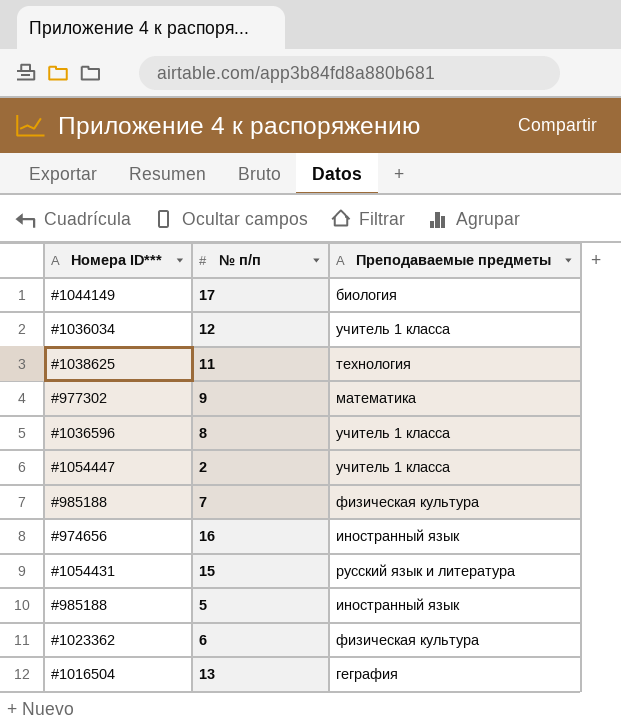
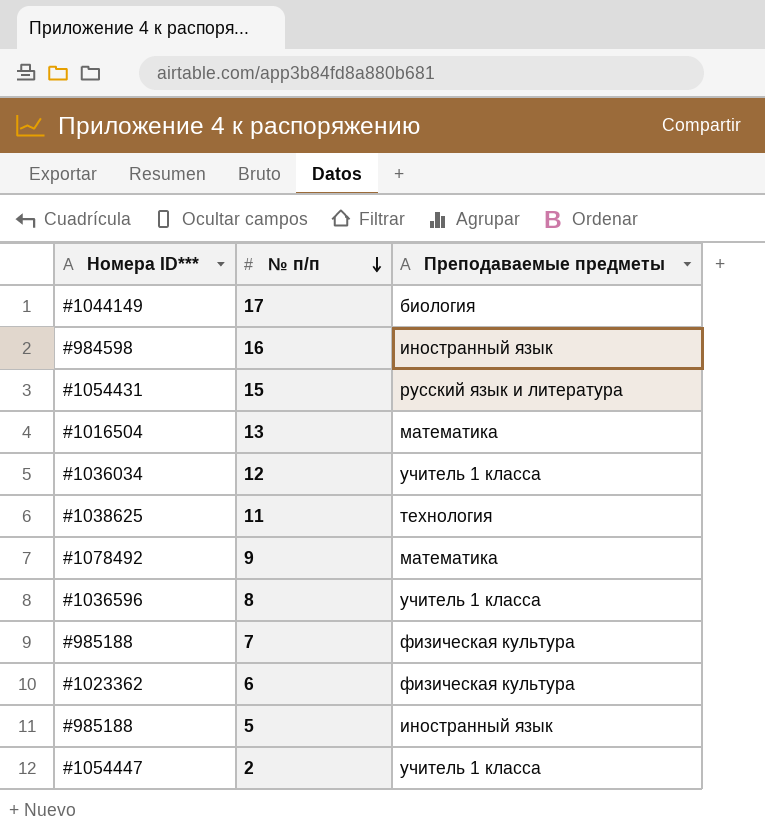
row order: none -> № п/п descending
16 | Номера ID***: #974656 -> #984598
13 | Преподаваемые предметы: геграфия -> математика
9 | Номера ID***: #977302 -> #1078492

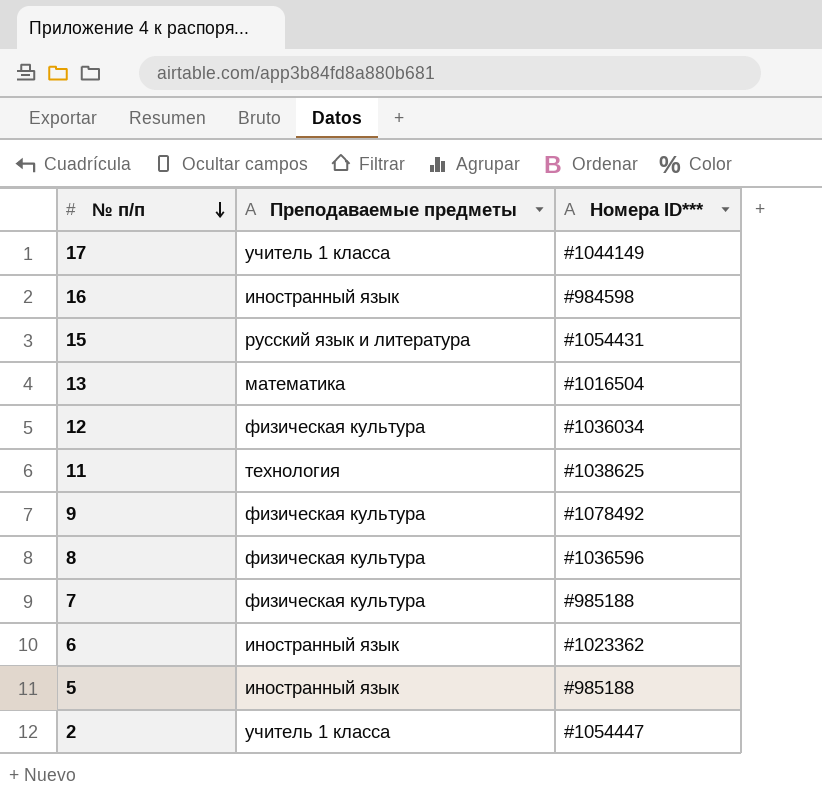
column Номера ID*** | position: 1 -> 3
17 | Преподаваемые предметы: биология -> учитель 1 класса
12 | Преподаваемые предметы: учитель 1 класса -> физическая культура
9 | Преподаваемые предметы: математика -> физическая культура
8 | Преподаваемые предметы: учитель 1 класса -> физическая культура
6 | Преподаваемые предметы: физическая культура -> иностранный язык

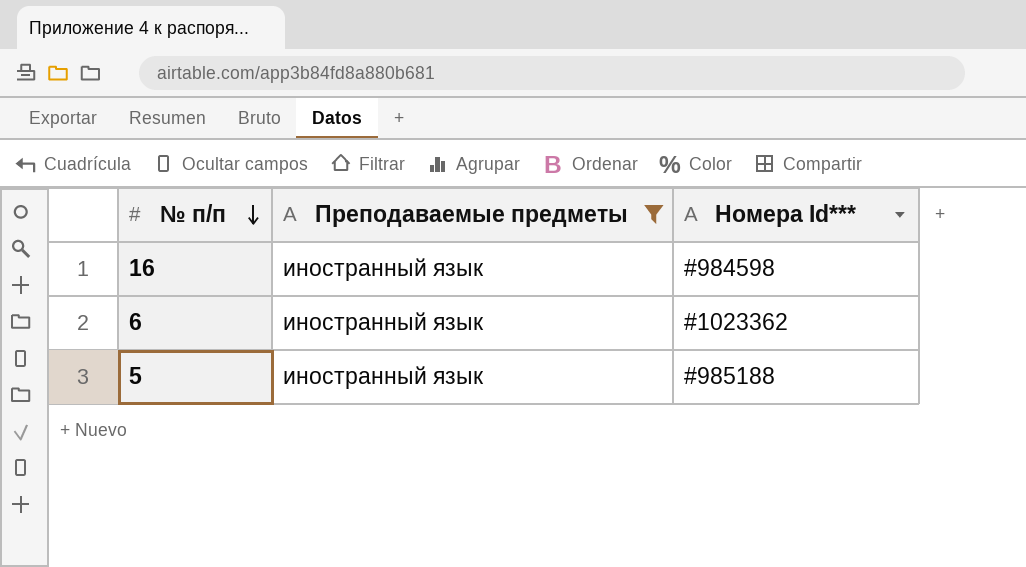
filter: none -> Преподаваемые предметы = иностранный язык
column name: Номера ID*** -> Номера Id***

